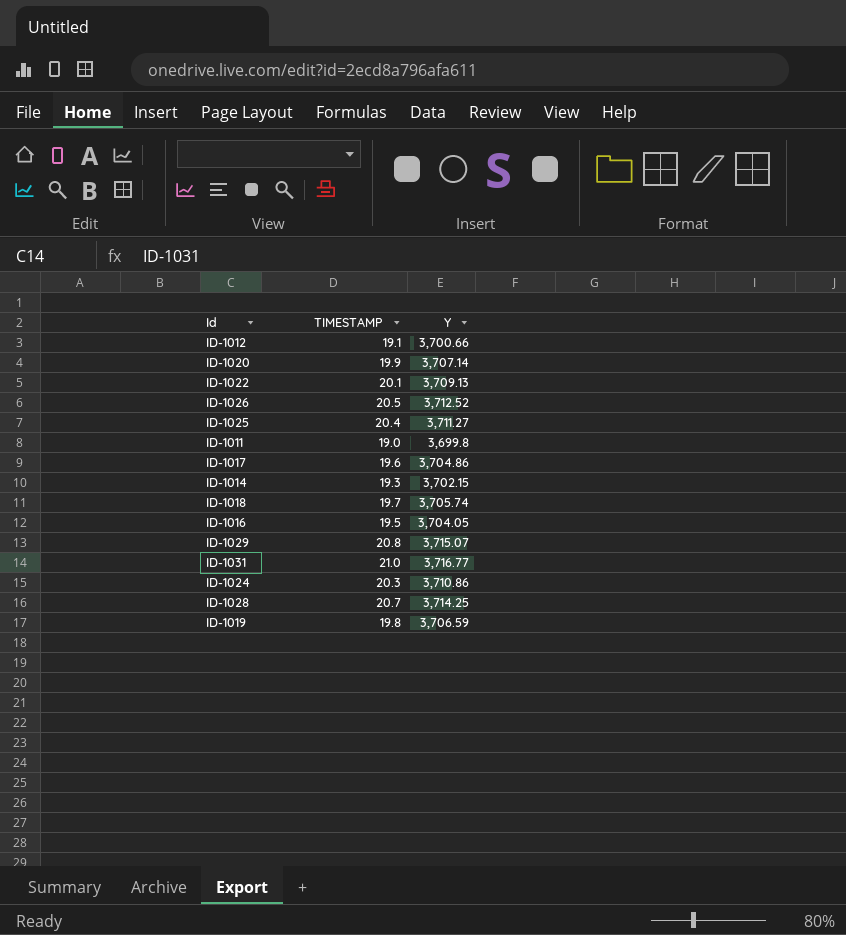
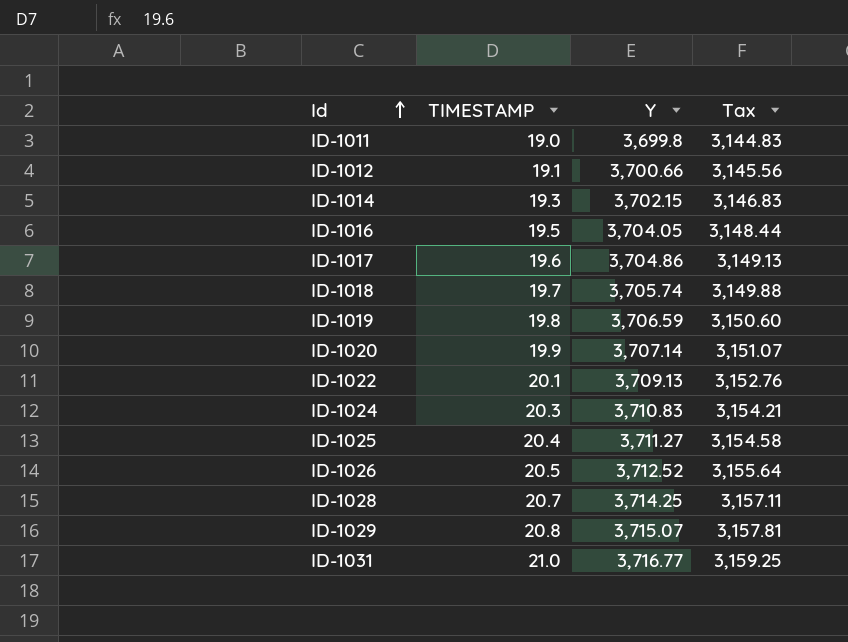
row order: none -> Id ascending
column Tax | formula: none -> [Y] * 0.85
ID-1024 | Y: 3,710.86 -> 3,710.83

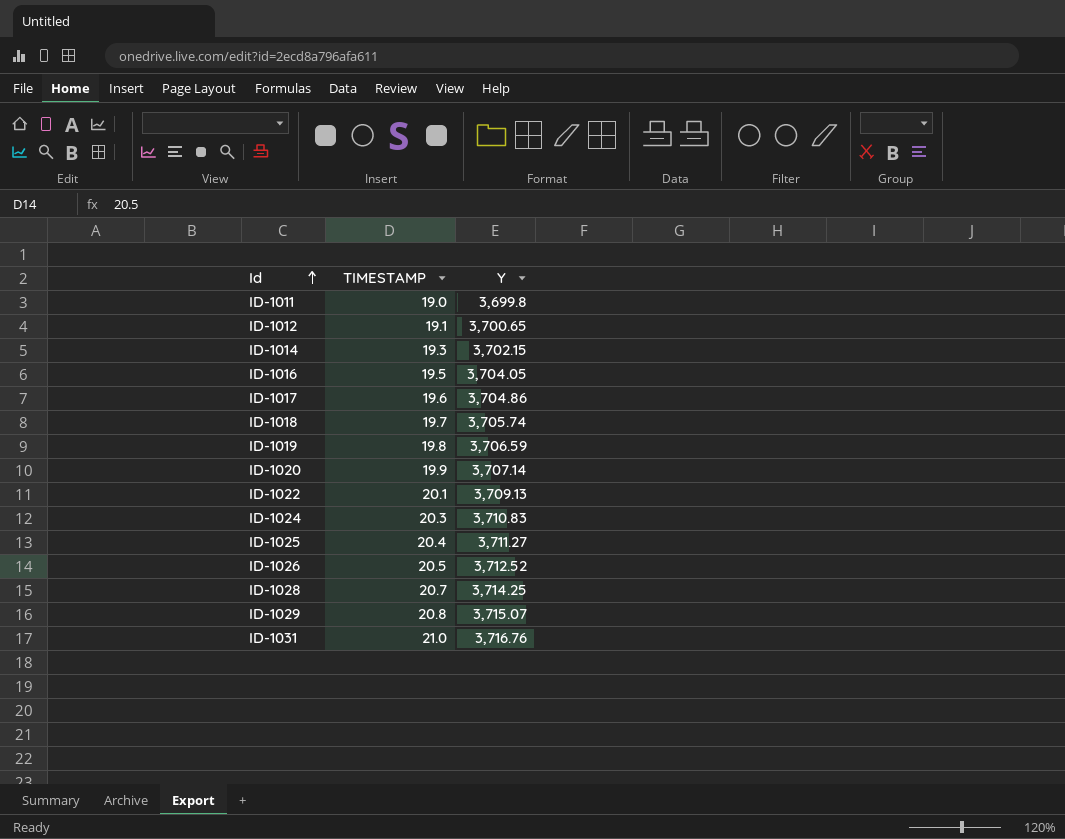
column Tax | formula: [Y] * 0.85 -> none
ID-1012 | Y: 3,700.66 -> 3,700.65
ID-1031 | Y: 3,716.77 -> 3,716.76

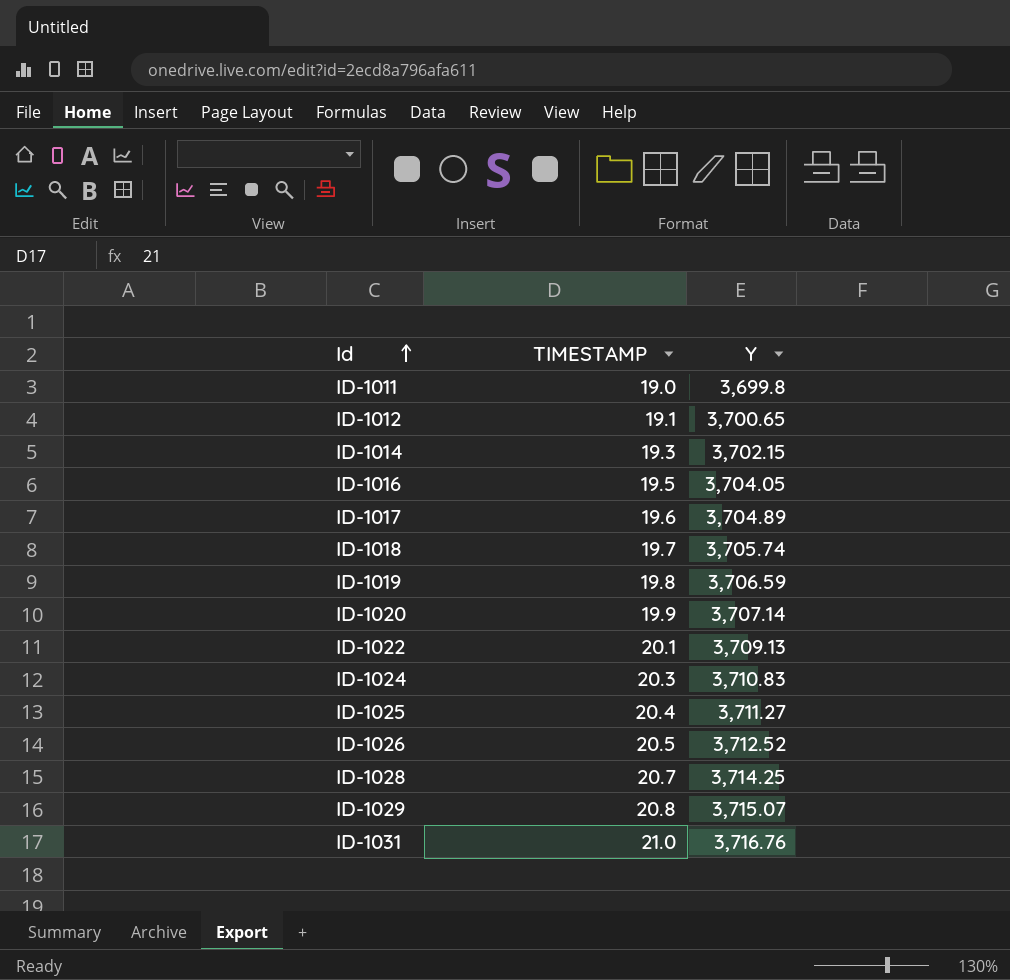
ID-1017 | Y: 3,704.86 -> 3,704.89

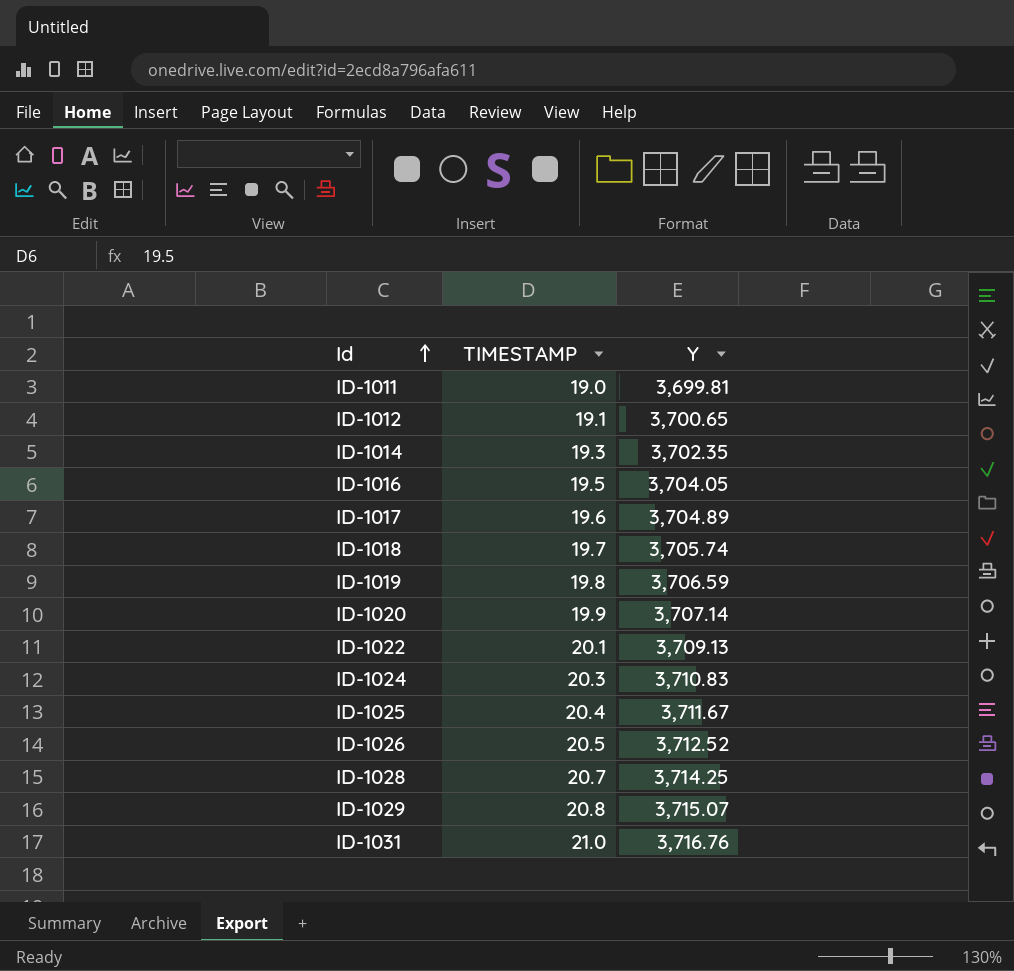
ID-1011 | Y: 3,699.8 -> 3,699.81
ID-1014 | Y: 3,702.15 -> 3,702.35
ID-1025 | Y: 3,711.27 -> 3,711.67

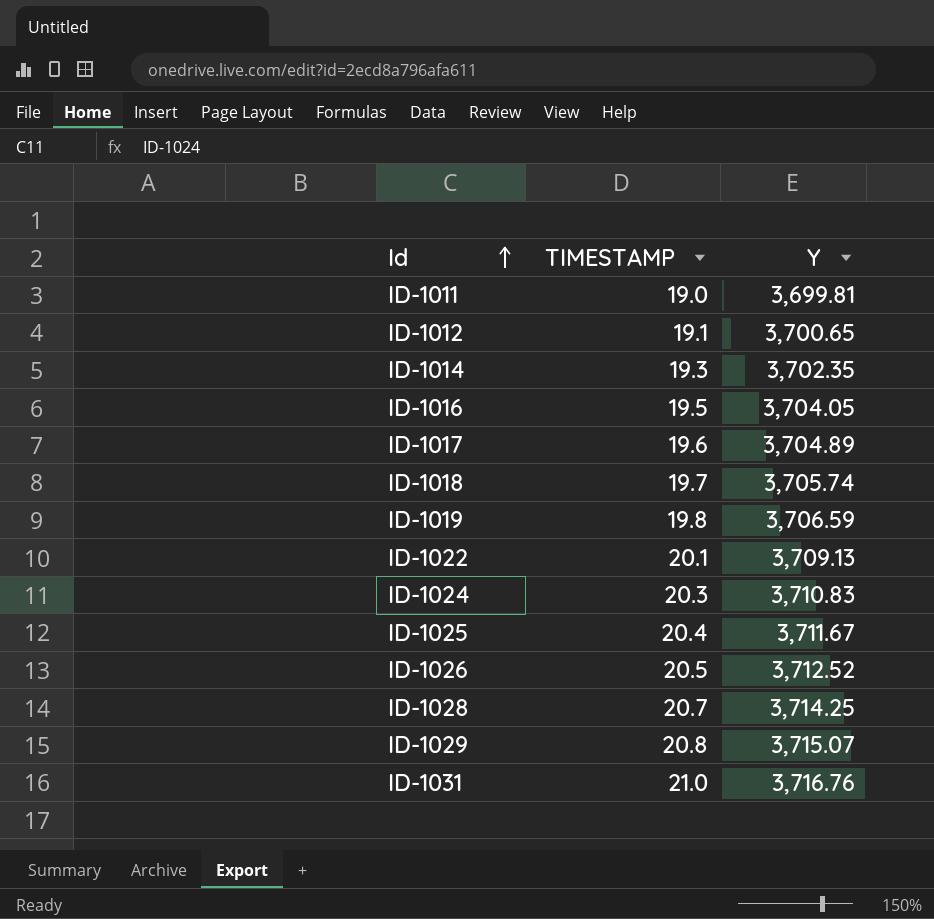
row ID-1020: 19.9 | 3,707.14 -> none

